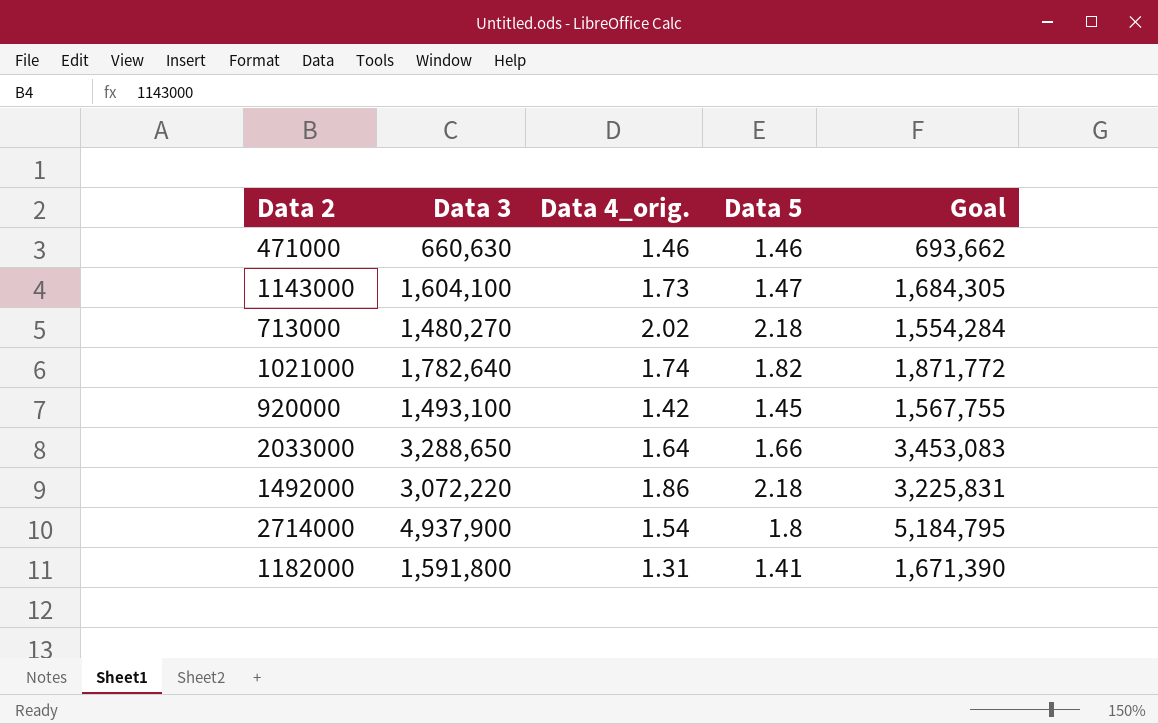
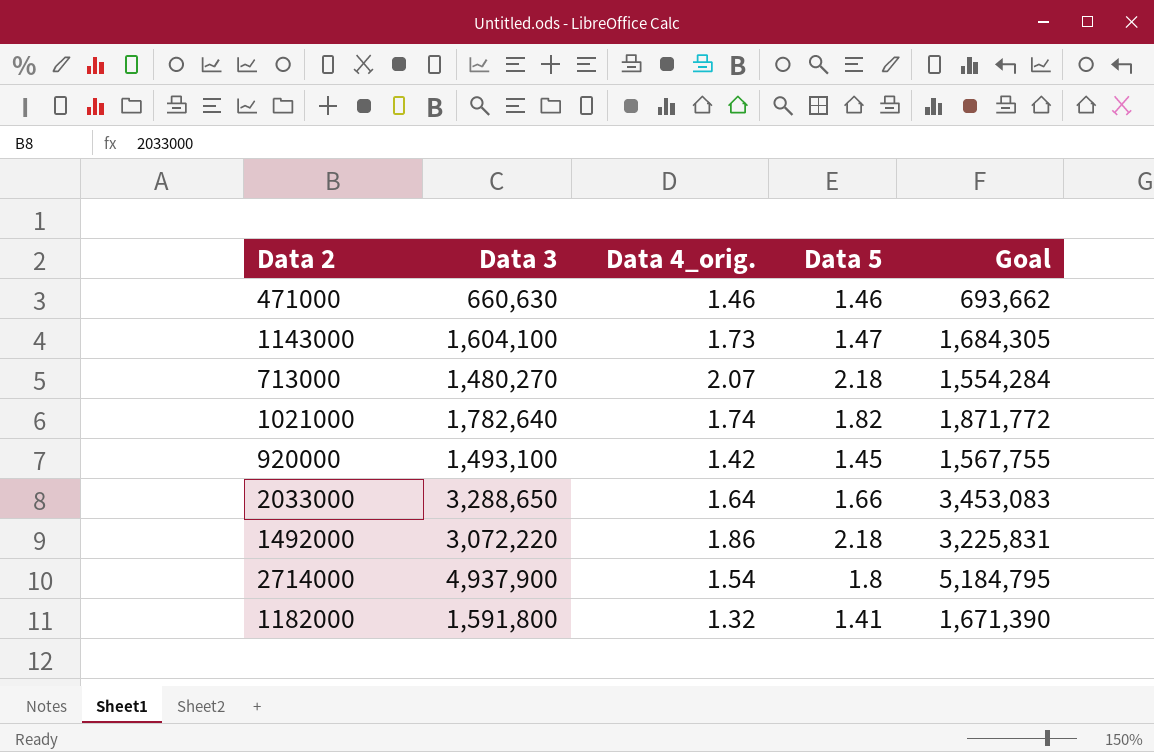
713000 | Data 4_orig.: 2.02 -> 2.07
1182000 | Data 4_orig.: 1.31 -> 1.32

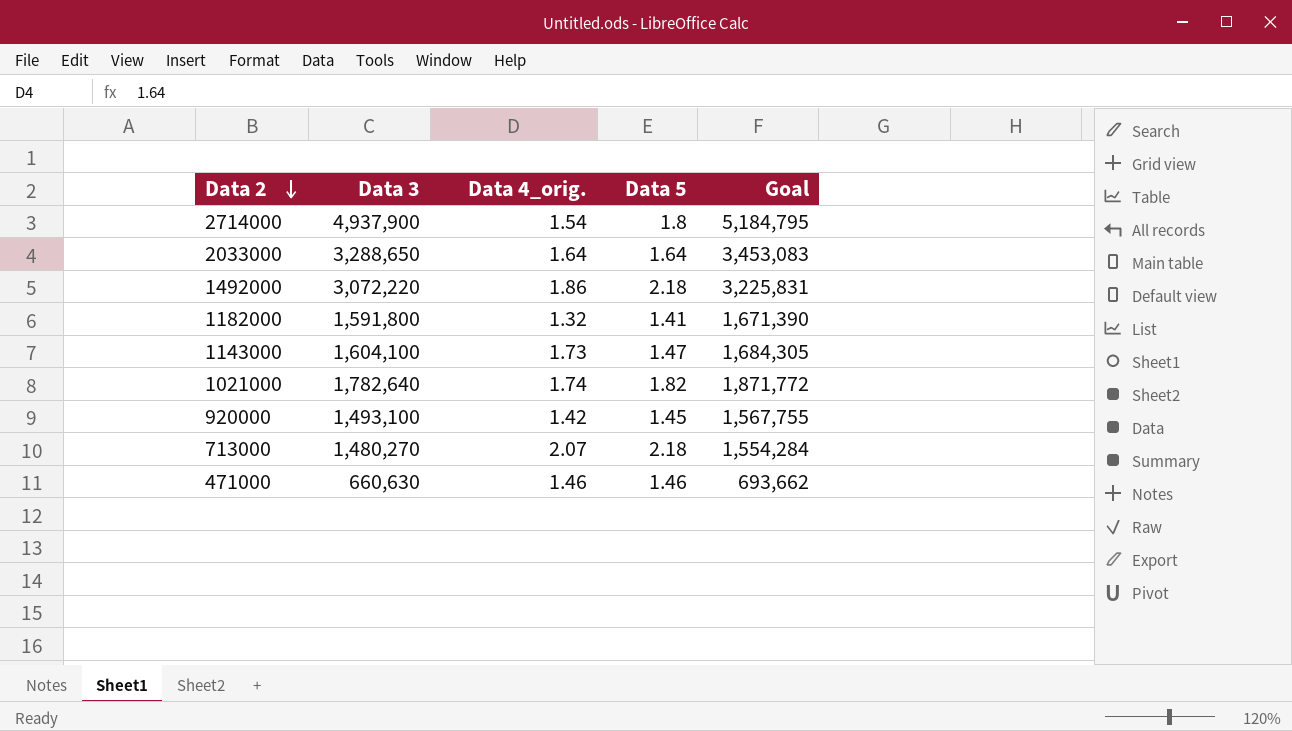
row order: none -> Data 2 descending
2033000 | Data 5: 1.66 -> 1.64

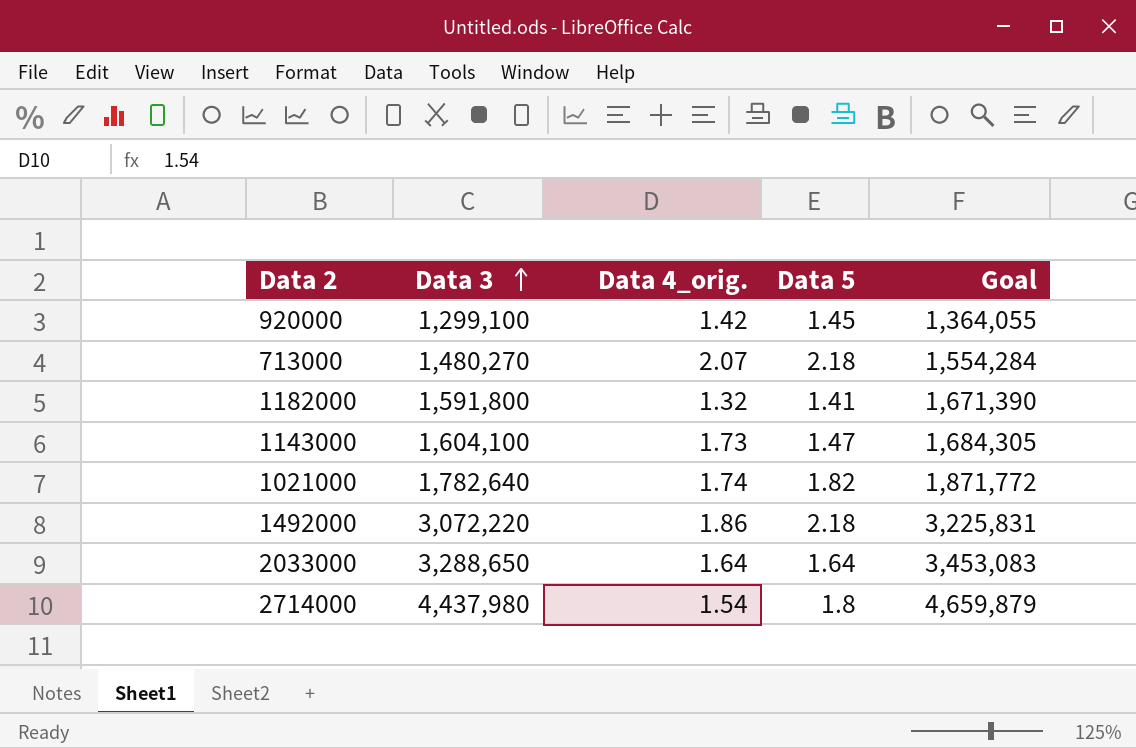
row order: Data 2 descending -> Data 3 ascending
row 471000: 660,630 | 1.46 | 1.46 | 693,662 -> none
920000 | Data 3: 1,493,100 -> 1,299,100
920000 | Goal: 1,567,755 -> 1,364,055
2714000 | Data 3: 4,937,900 -> 4,437,980
2714000 | Goal: 5,184,795 -> 4,659,879

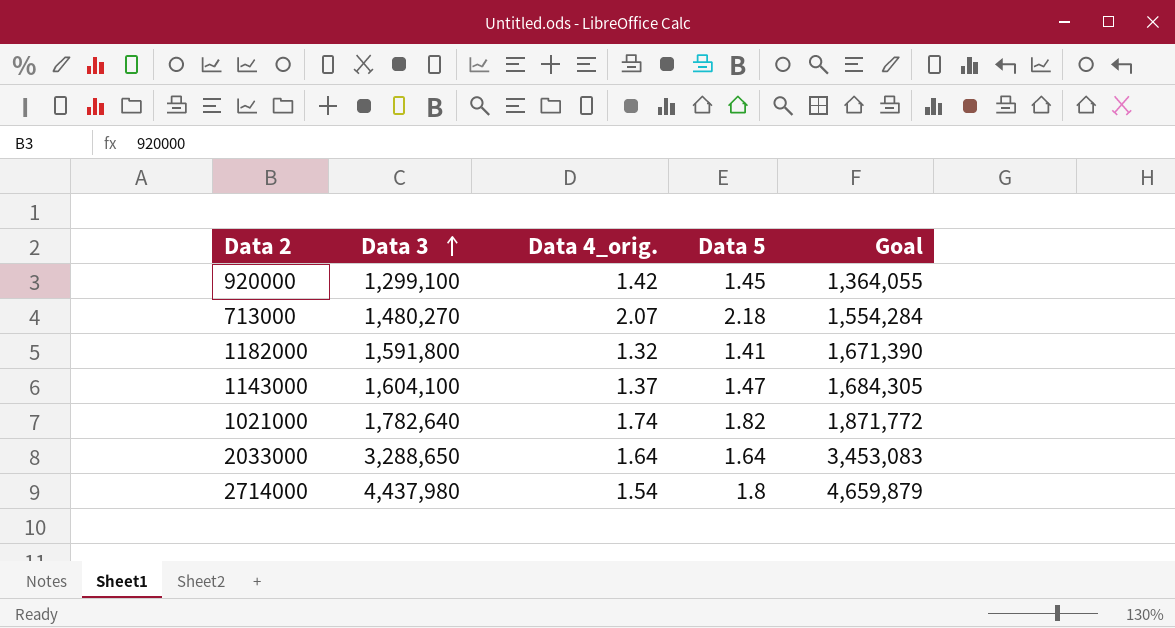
row 1492000: 3,072,220 | 1.86 | 2.18 | 3,225,831 -> none
1143000 | Data 4_orig.: 1.73 -> 1.37

